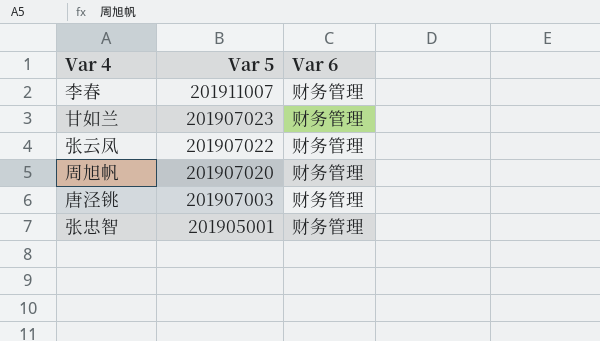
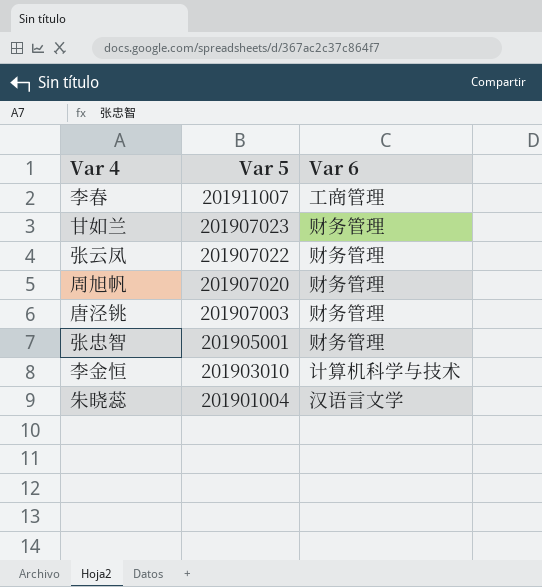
李春 | Var 6: 财务管理 -> 工商管理
row 李金恒: none -> 201903010 | 计算机科学与技术
row 朱晓蕊: none -> 201901004 | 汉语言文学

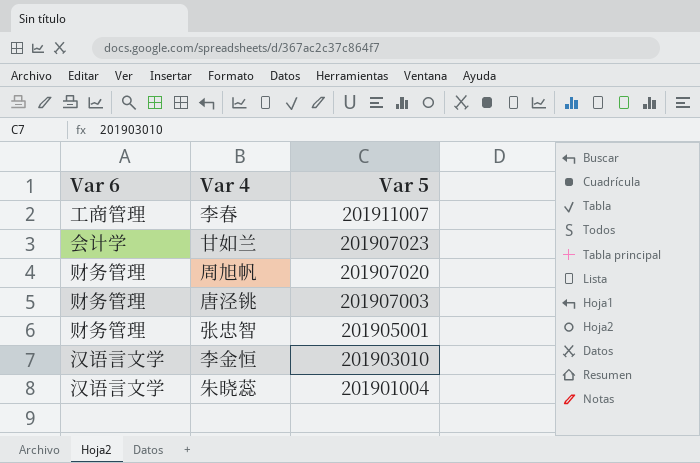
column Var 6 | position: 3 -> 1
row 张云凤: 201907022 | 财务管理 -> none
甘如兰 | Var 6: 财务管理 -> 会计学
李金恒 | Var 6: 计算机科学与技术 -> 汉语言文学

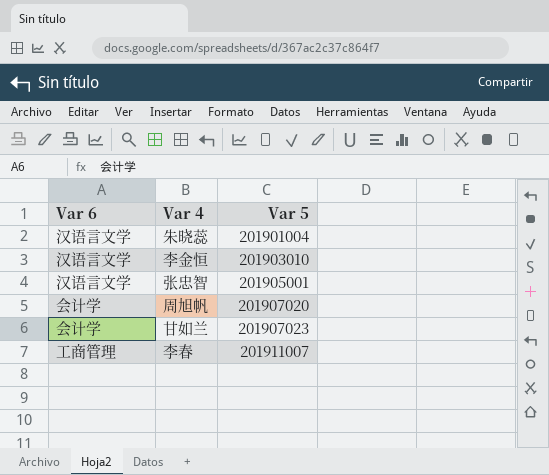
row order: Var 5 descending -> Var 5 ascending
row 唐泾铫: 财务管理 | 201907003 -> none
张忠智 | Var 6: 财务管理 -> 汉语言文学
周旭帆 | Var 6: 财务管理 -> 会计学

